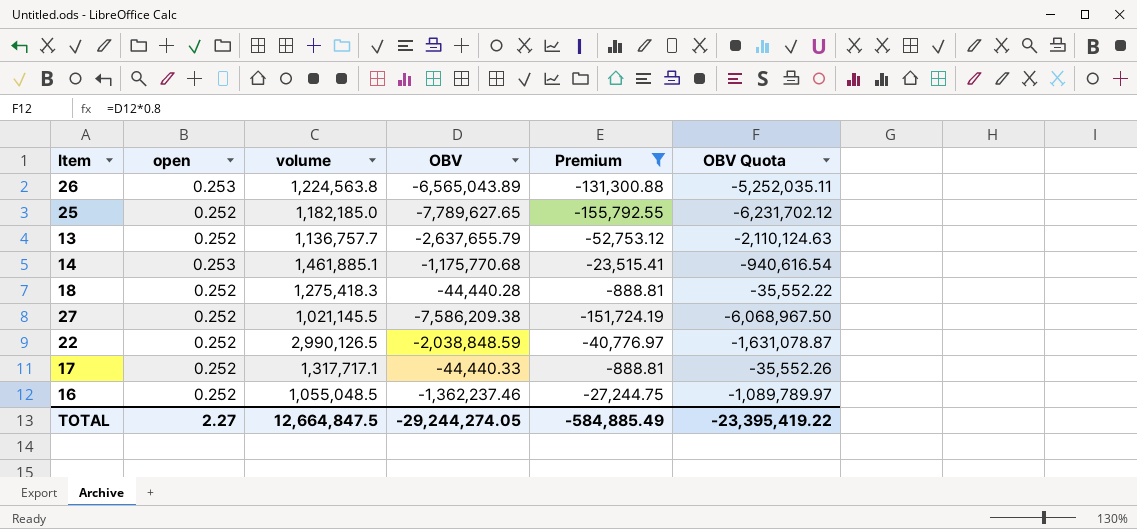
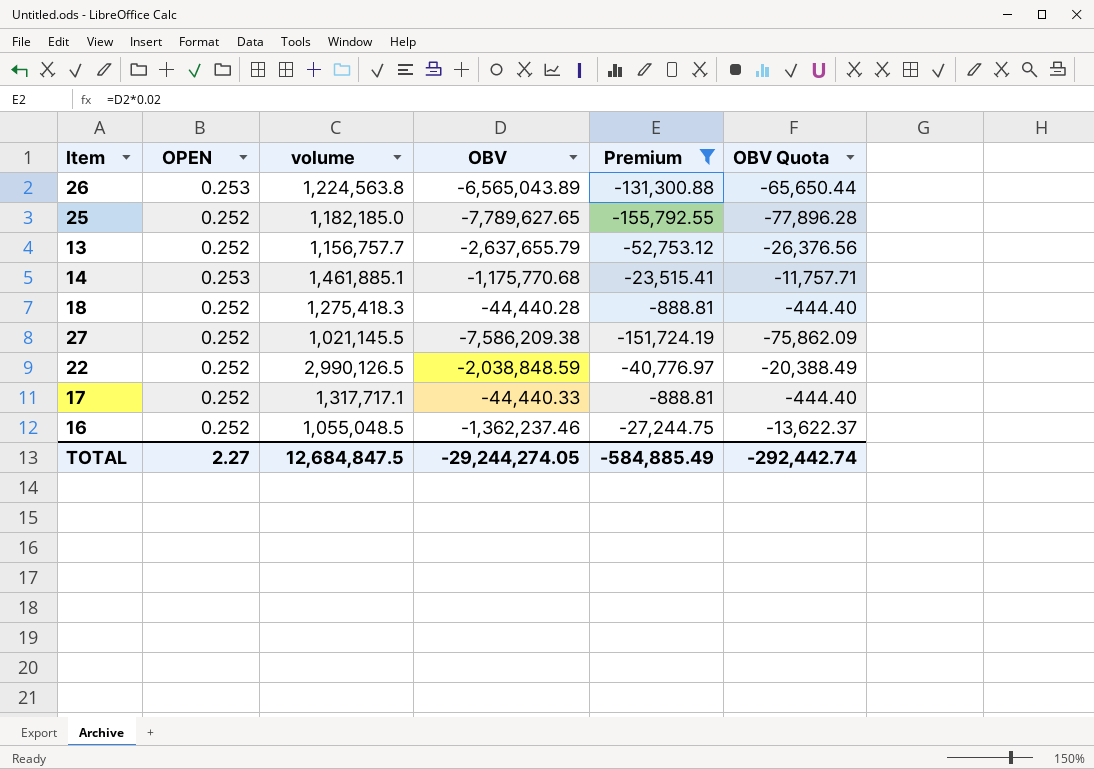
column name: open -> OPEN
column OBV Quota | formula: [OBV] * 0.8 -> [OBV] * 0.01
13 | volume: 1,136,757.7 -> 1,156,757.7
TOTAL | volume: 12,664,847.5 -> 12,684,847.5
TOTAL | OBV Quota: -23,395,419.22 -> -292,442.74

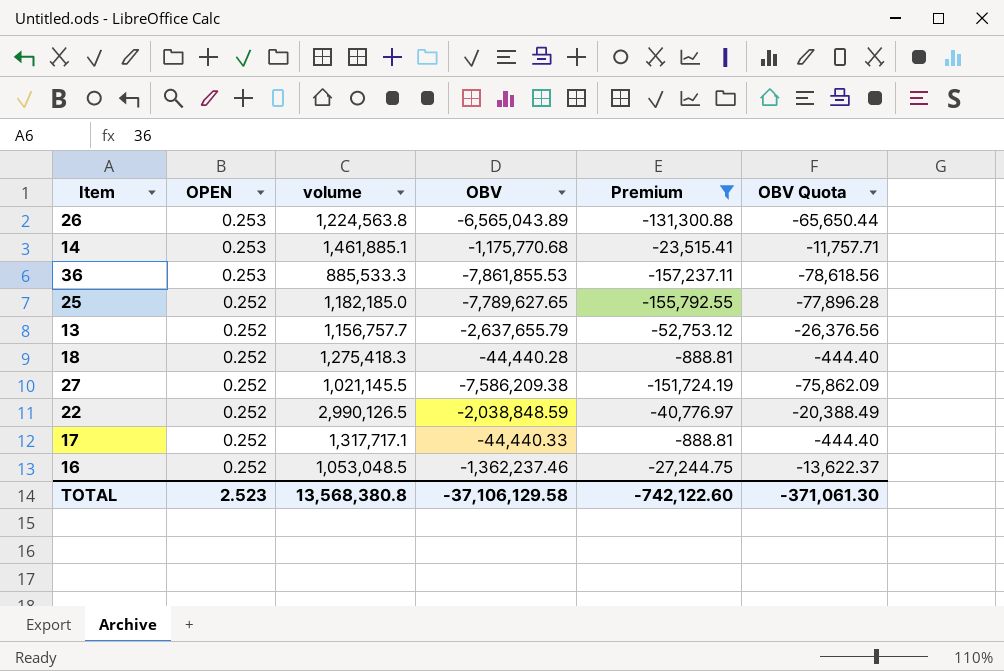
row order: none -> OPEN descending
row 36: none -> 0.253 | 885,533.3 | -7,861,855.53 | -157,237.11 | -78,618.56
16 | volume: 1,055,048.5 -> 1,053,048.5
TOTAL | OPEN: 2.27 -> 2.523
TOTAL | volume: 12,684,847.5 -> 13,568,380.8
TOTAL | OBV: -29,244,274.05 -> -37,106,129.58
TOTAL | Premium: -584,885.49 -> -742,122.60
TOTAL | OBV Quota: -292,442.74 -> -371,061.30

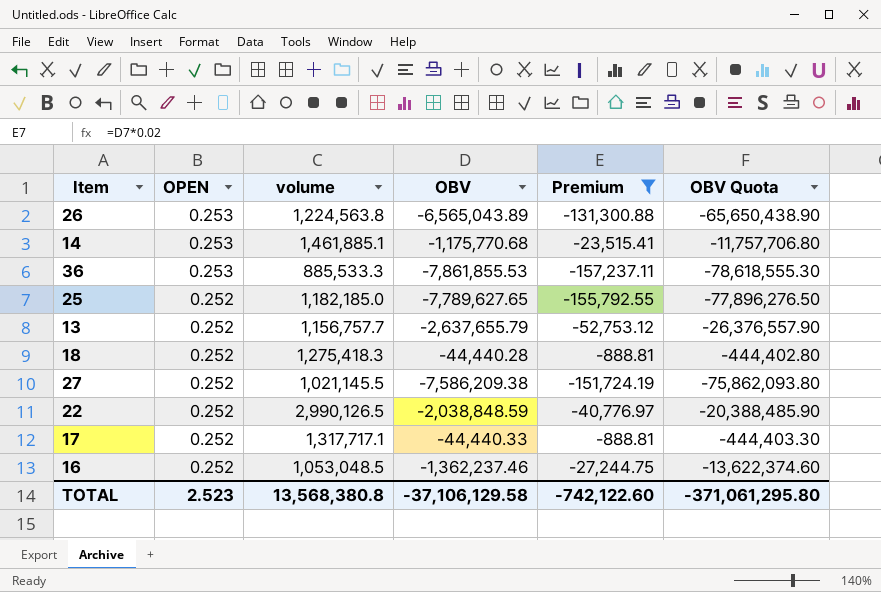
column OBV Quota | formula: [OBV] * 0.01 -> [OBV] * 10
TOTAL | OBV Quota: -371,061.30 -> -371,061,295.80

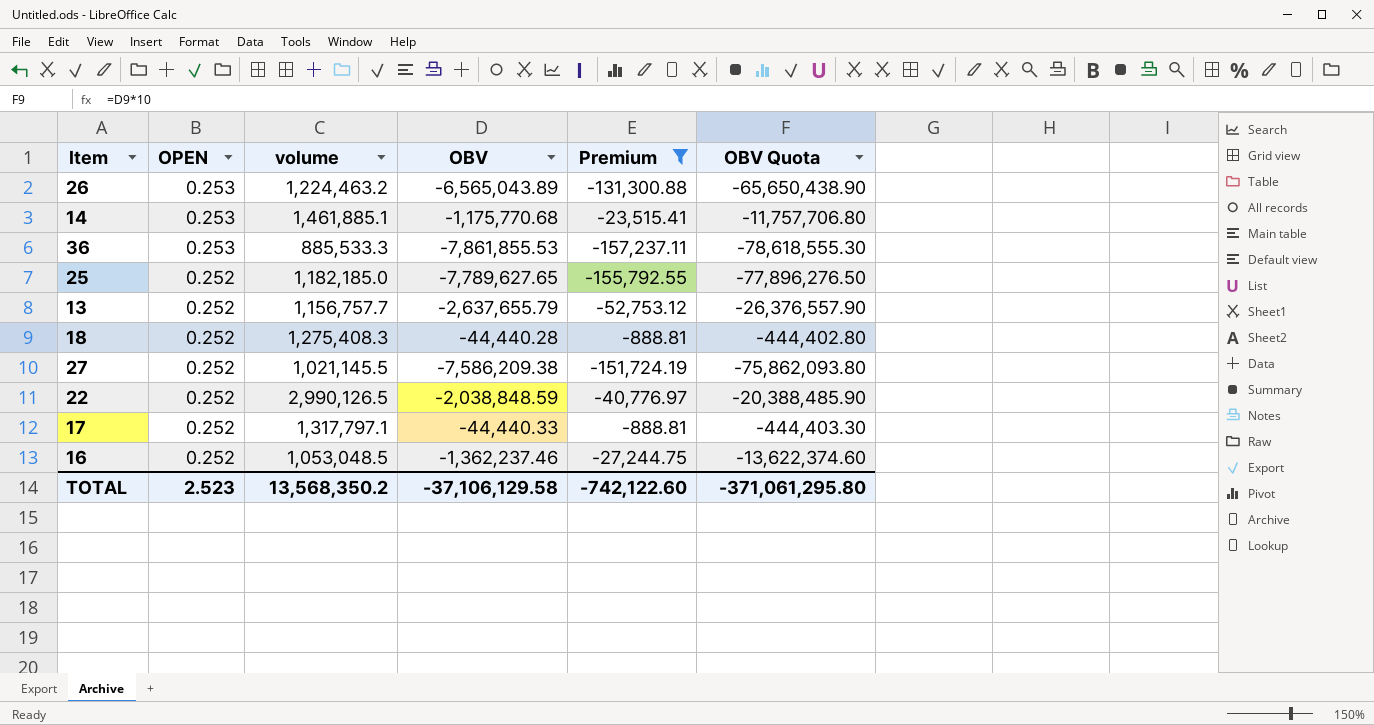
26 | volume: 1,224,563.8 -> 1,224,463.2
18 | volume: 1,275,418.3 -> 1,275,408.3
17 | volume: 1,317,717.1 -> 1,317,797.1
TOTAL | volume: 13,568,380.8 -> 13,568,350.2

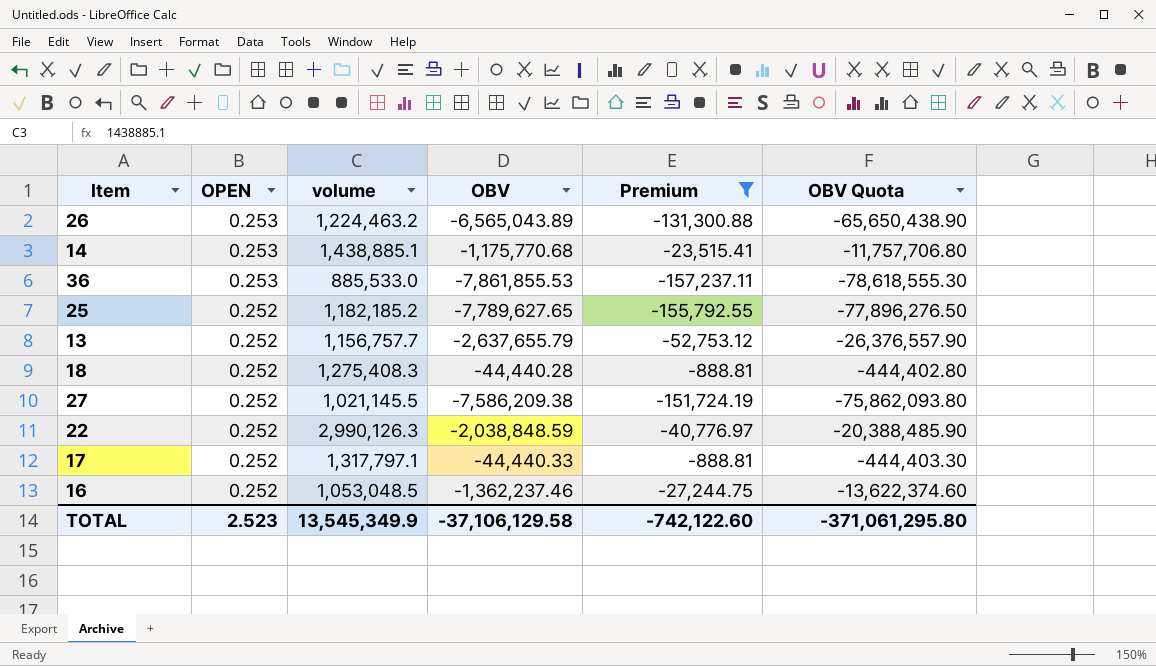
14 | volume: 1,461,885.1 -> 1,438,885.1
36 | volume: 885,533.3 -> 885,533.0
25 | volume: 1,182,185.0 -> 1,182,185.2
22 | volume: 2,990,126.5 -> 2,990,126.3
TOTAL | volume: 13,568,350.2 -> 13,545,349.9

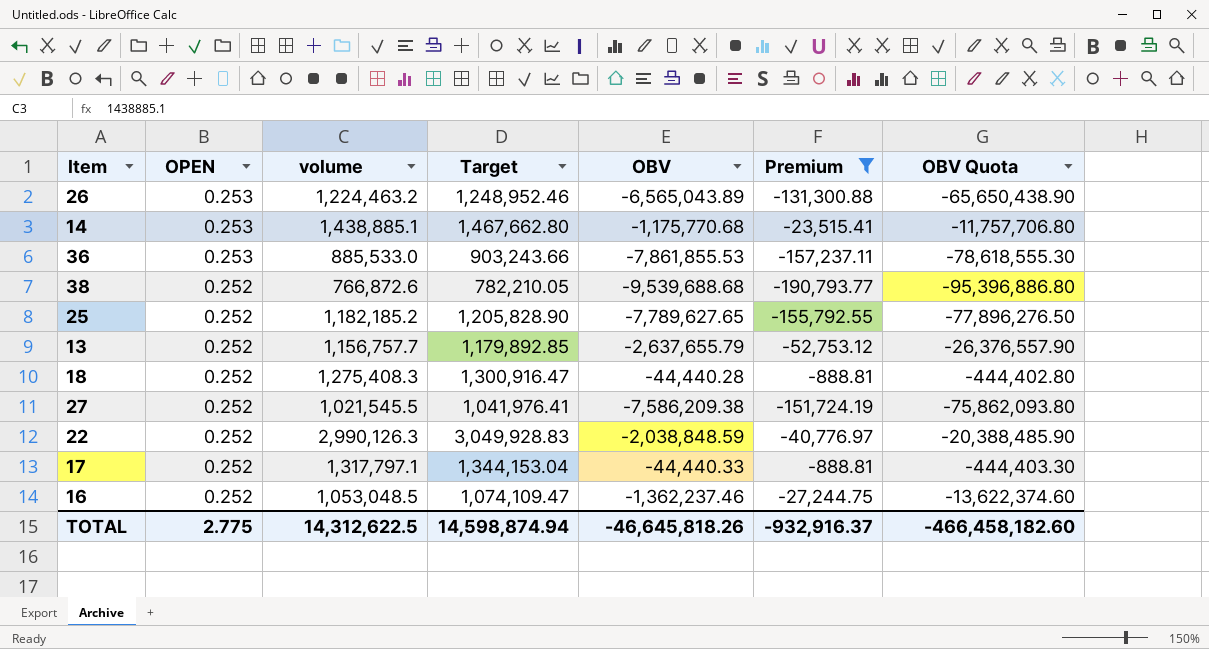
column Target | formula: none -> [volume] * 1.02
row 38: none -> 0.252 | 766,872.6 | 782,210.05 | -9,539,688.68 | -190,793.77 | -95,396,886.80
27 | volume: 1,021,145.5 -> 1,021,545.5
TOTAL | OPEN: 2.523 -> 2.775
TOTAL | volume: 13,545,349.9 -> 14,312,622.5
TOTAL | OBV: -37,106,129.58 -> -46,645,818.26
TOTAL | Premium: -742,122.60 -> -932,916.37
TOTAL | OBV Quota: -371,061,295.80 -> -466,458,182.60

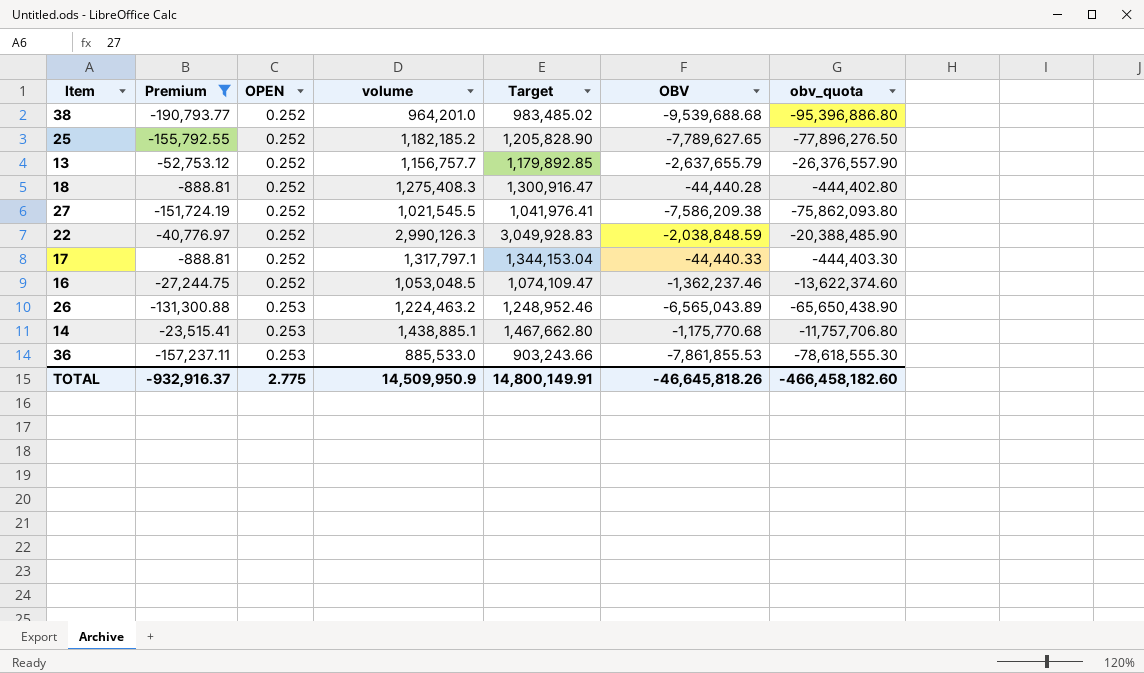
row order: OPEN descending -> OPEN ascending
column Premium | position: 6 -> 2
column name: OBV Quota -> obv_quota
38 | volume: 766,872.6 -> 964,201.0
38 | Target: 782,210.05 -> 983,485.02
TOTAL | volume: 14,312,622.5 -> 14,509,950.9
TOTAL | Target: 14,598,874.94 -> 14,800,149.91

